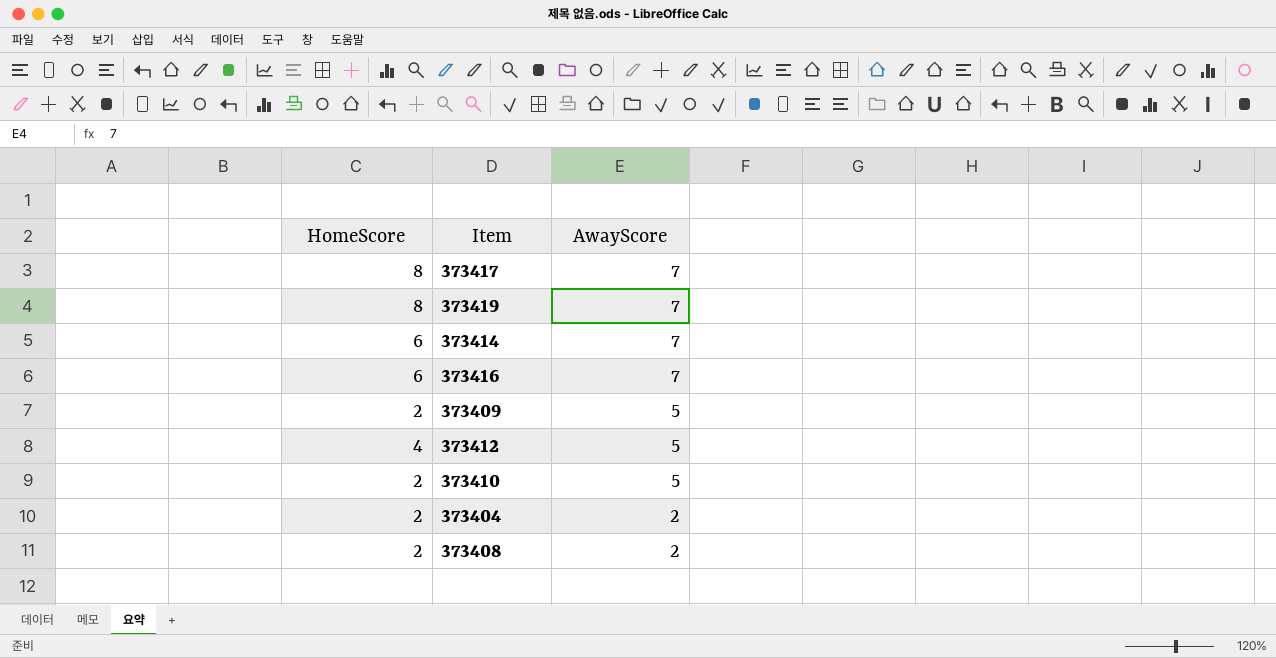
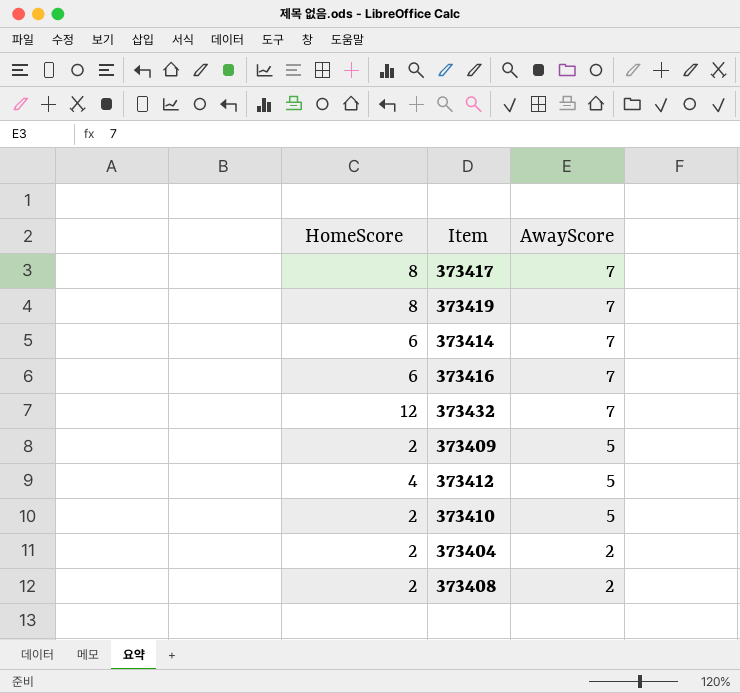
row 373432: none -> 12 | 7

